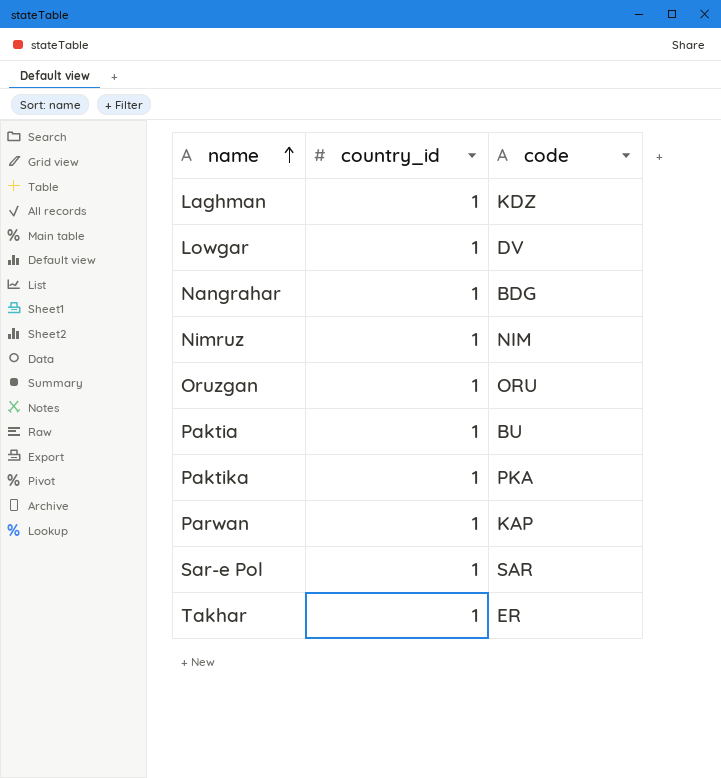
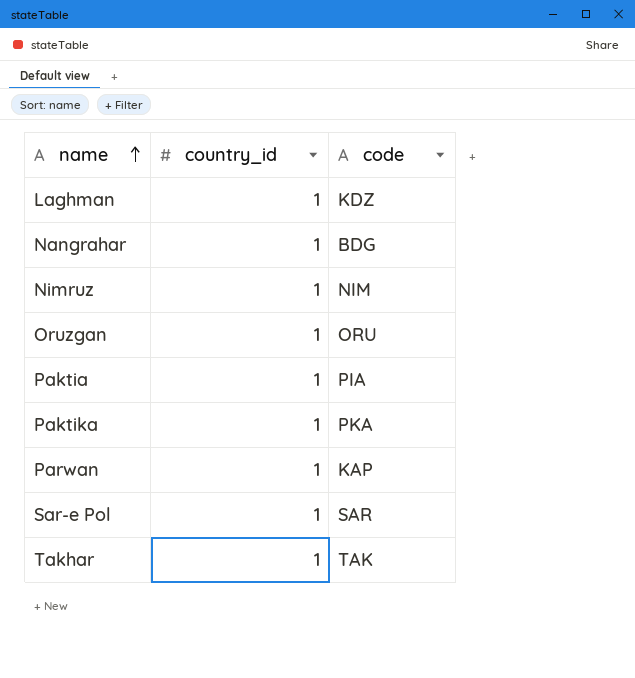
row Lowgar: 1 | DV -> none
Paktia | code: BU -> PIA
Takhar | code: ER -> TAK

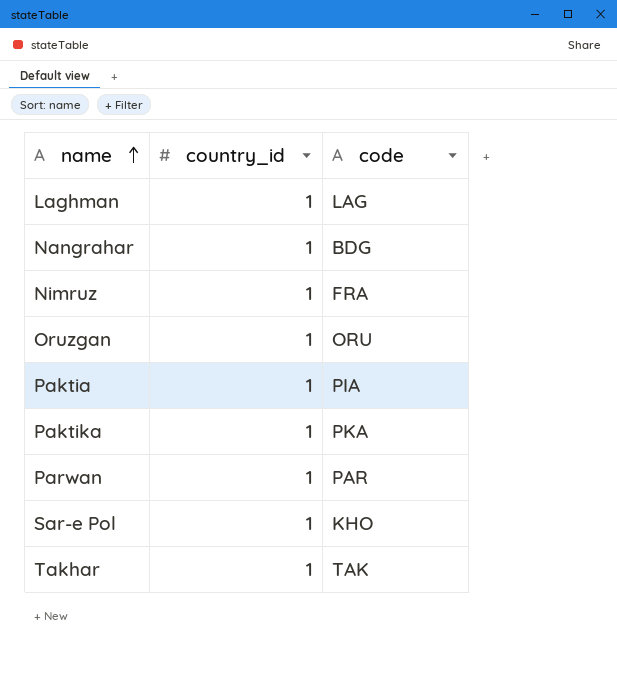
Laghman | code: KDZ -> LAG
Nimruz | code: NIM -> FRA
Parwan | code: KAP -> PAR
Sar-e Pol | code: SAR -> KHO

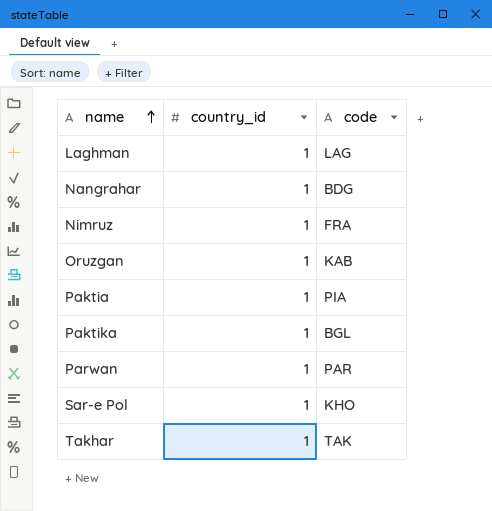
Oruzgan | code: ORU -> KAB
Paktika | code: PKA -> BGL

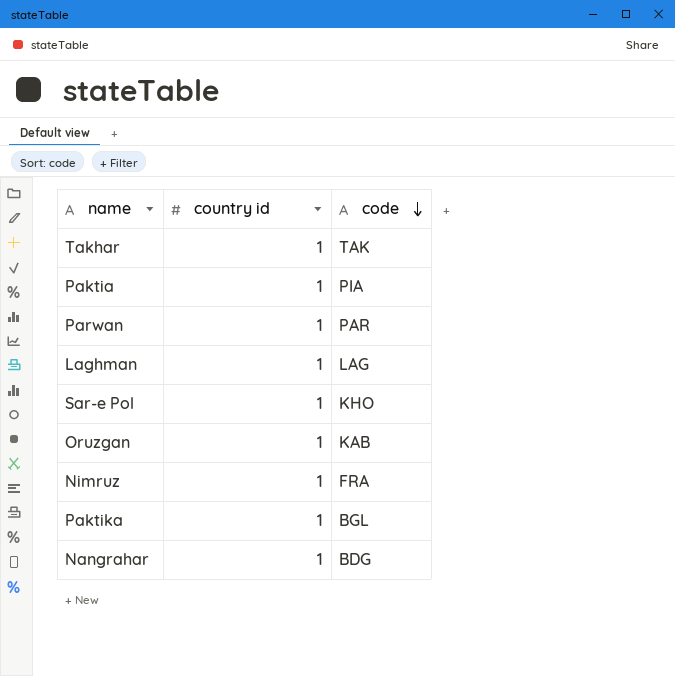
row order: name ascending -> code descending
column name: country_id -> country id

